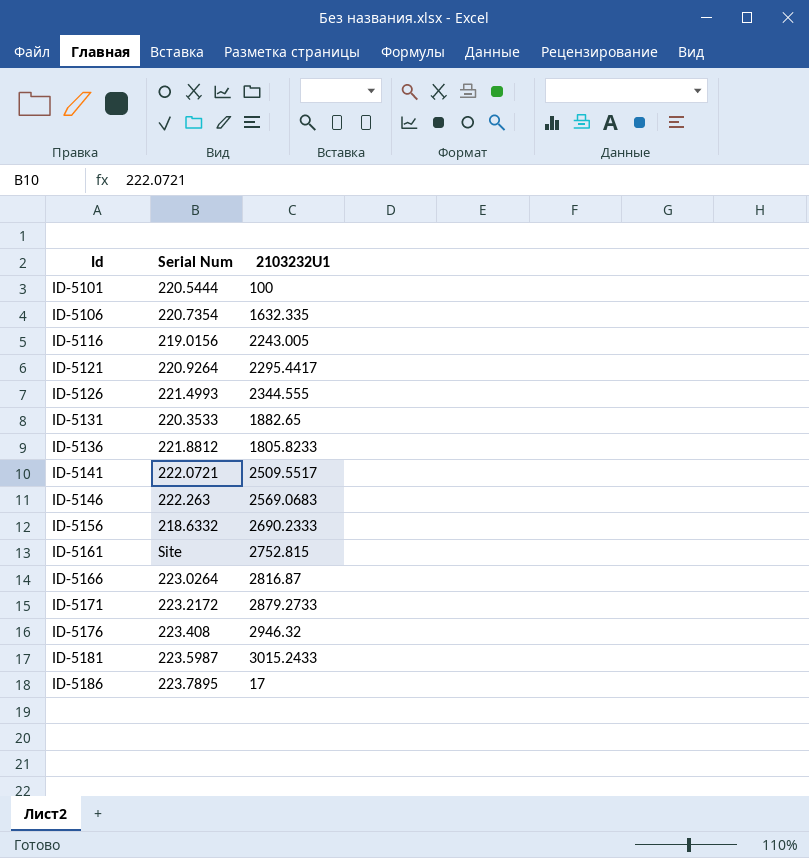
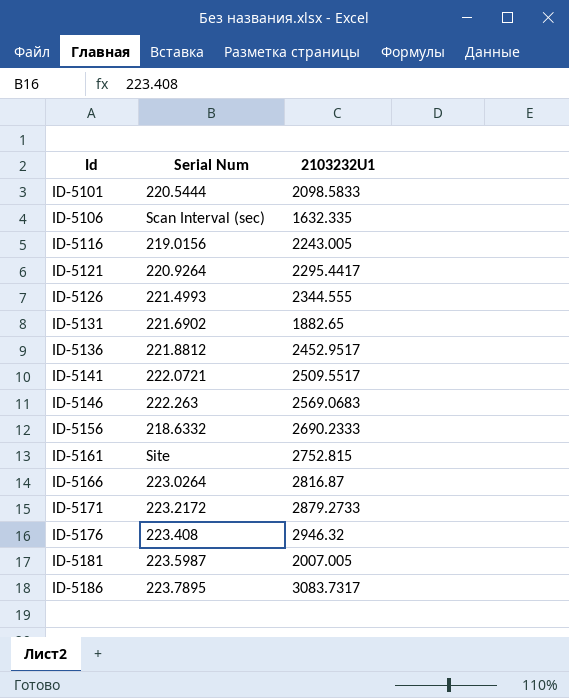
ID-5101 | 2103232U1: 100 -> 2098.5833
ID-5106 | Serial Num: 220.7354 -> Scan Interval (sec)
ID-5131 | Serial Num: 220.3533 -> 221.6902
ID-5136 | 2103232U1: 1805.8233 -> 2452.9517
ID-5181 | 2103232U1: 3015.2433 -> 2007.005
ID-5186 | 2103232U1: 17 -> 3083.7317

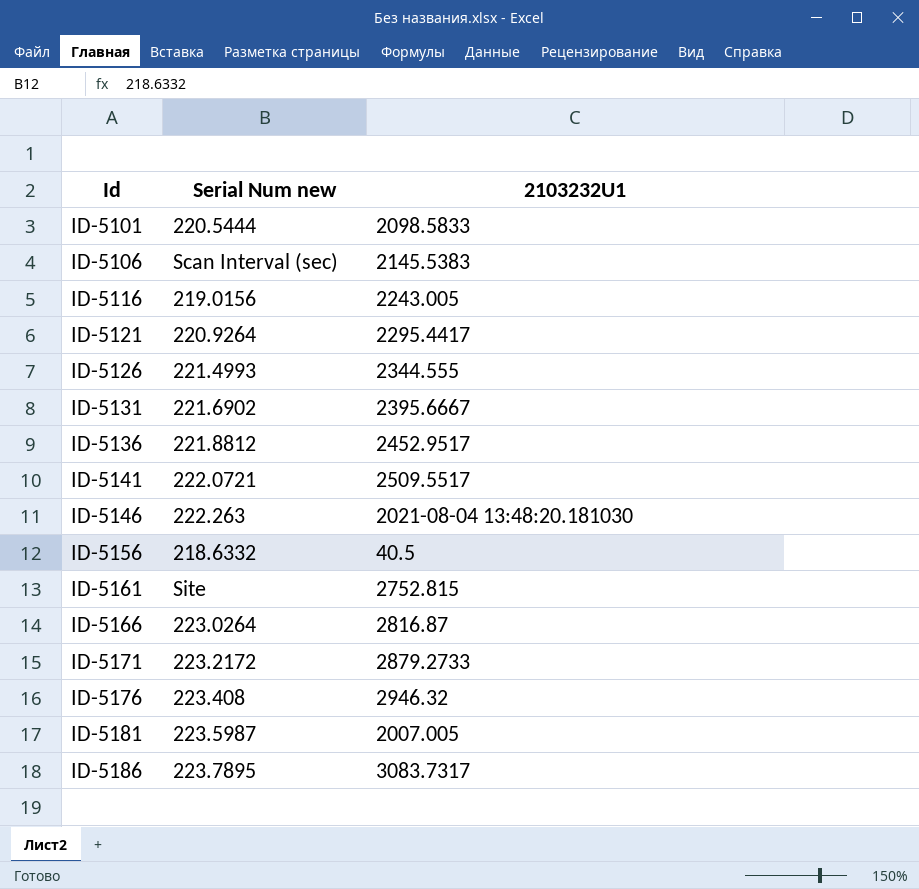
column name: Serial Num -> Serial Num new
ID-5106 | 2103232U1: 1632.335 -> 2145.5383
ID-5131 | 2103232U1: 1882.65 -> 2395.6667
ID-5146 | 2103232U1: 2569.0683 -> 2021-08-04 13:48:20.181030
ID-5156 | 2103232U1: 2690.2333 -> 40.5

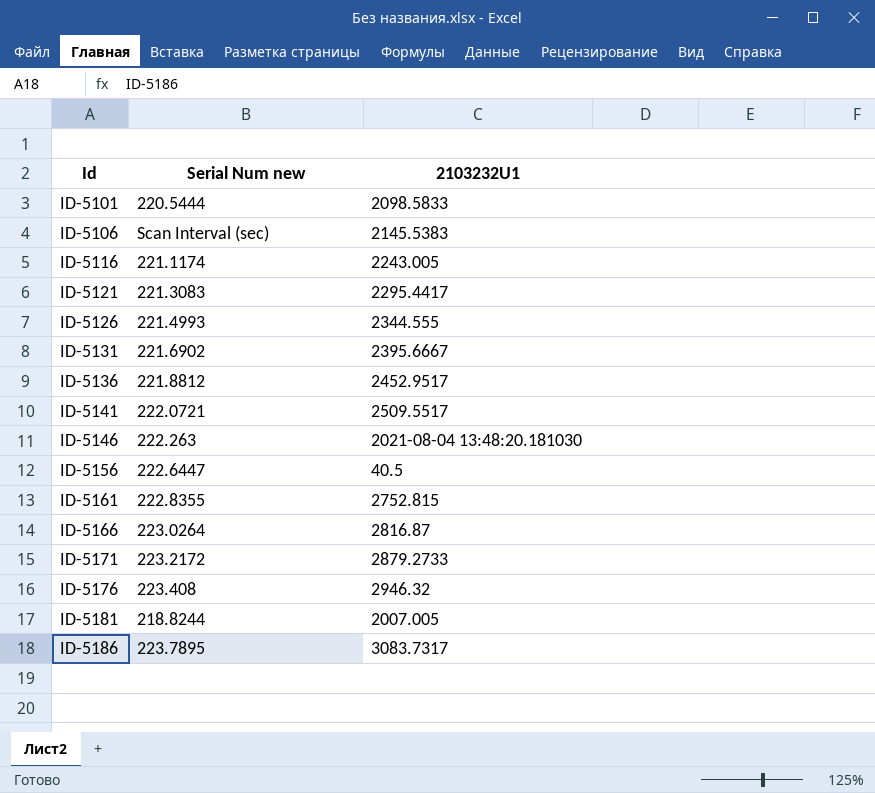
ID-5116 | Serial Num new: 219.0156 -> 221.1174
ID-5121 | Serial Num new: 220.9264 -> 221.3083
ID-5156 | Serial Num new: 218.6332 -> 222.6447
ID-5161 | Serial Num new: Site -> 222.8355
ID-5181 | Serial Num new: 223.5987 -> 218.8244

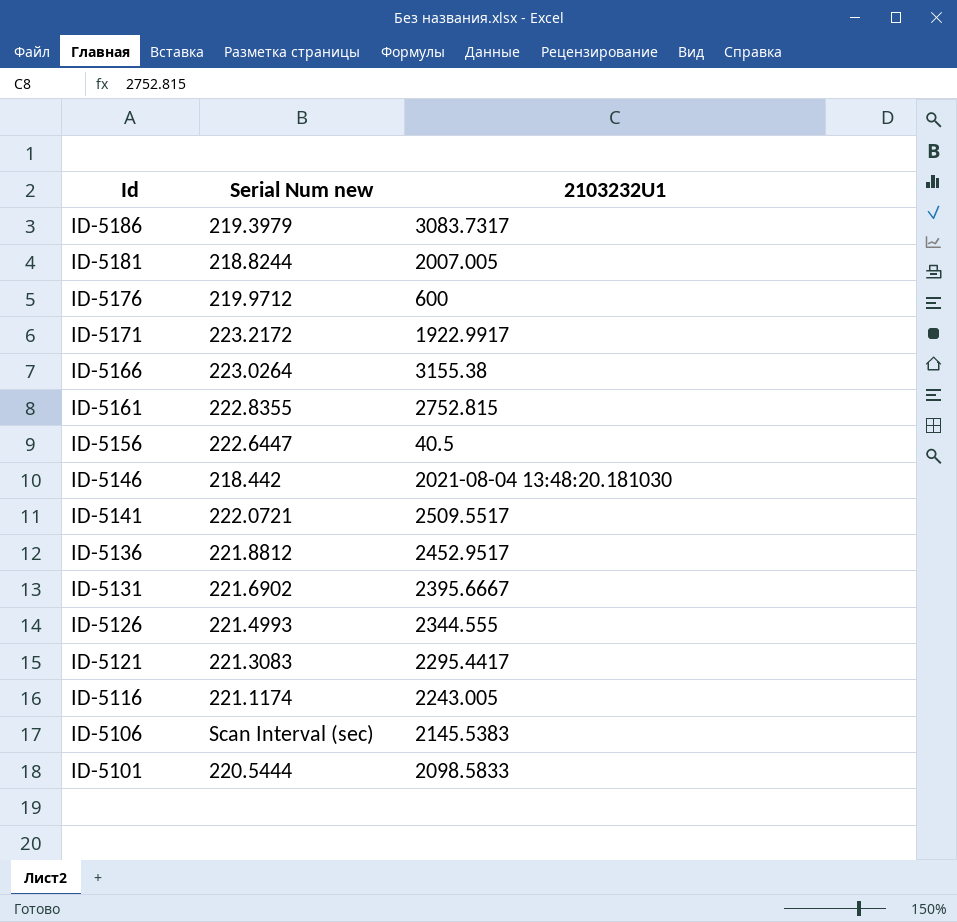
row order: Id ascending -> Id descending
ID-5186 | Serial Num new: 223.7895 -> 219.3979
ID-5176 | Serial Num new: 223.408 -> 219.9712
ID-5176 | 2103232U1: 2946.32 -> 600
ID-5171 | 2103232U1: 2879.2733 -> 1922.9917
ID-5166 | 2103232U1: 2816.87 -> 3155.38
ID-5146 | Serial Num new: 222.263 -> 218.442

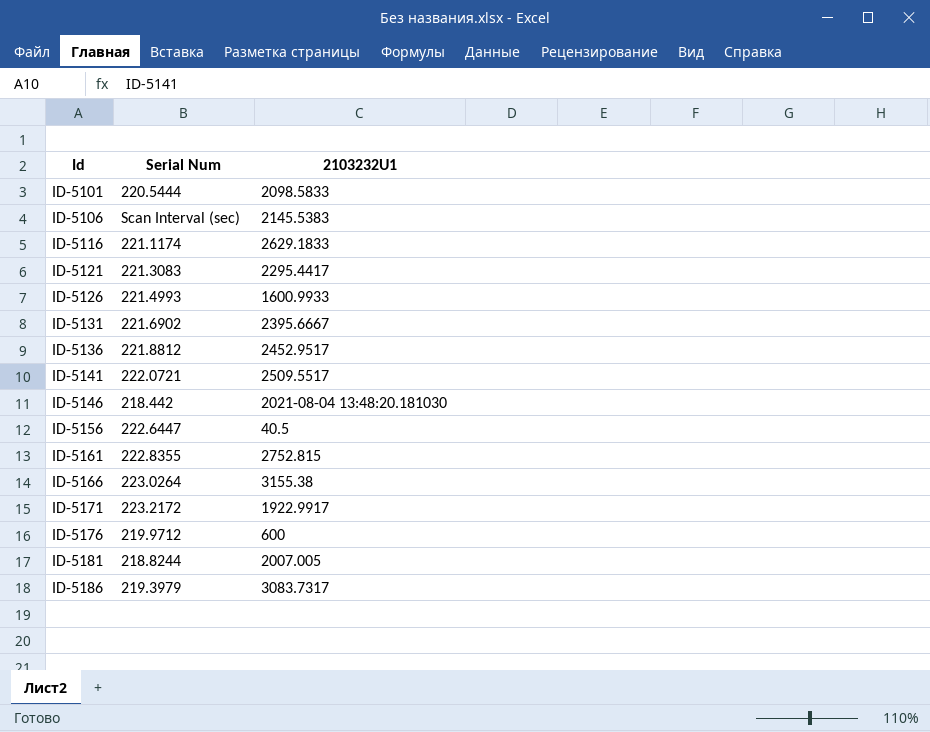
row order: Id descending -> Id ascending
column name: Serial Num new -> Serial Num
ID-5116 | 2103232U1: 2243.005 -> 2629.1833
ID-5126 | 2103232U1: 2344.555 -> 1600.9933

